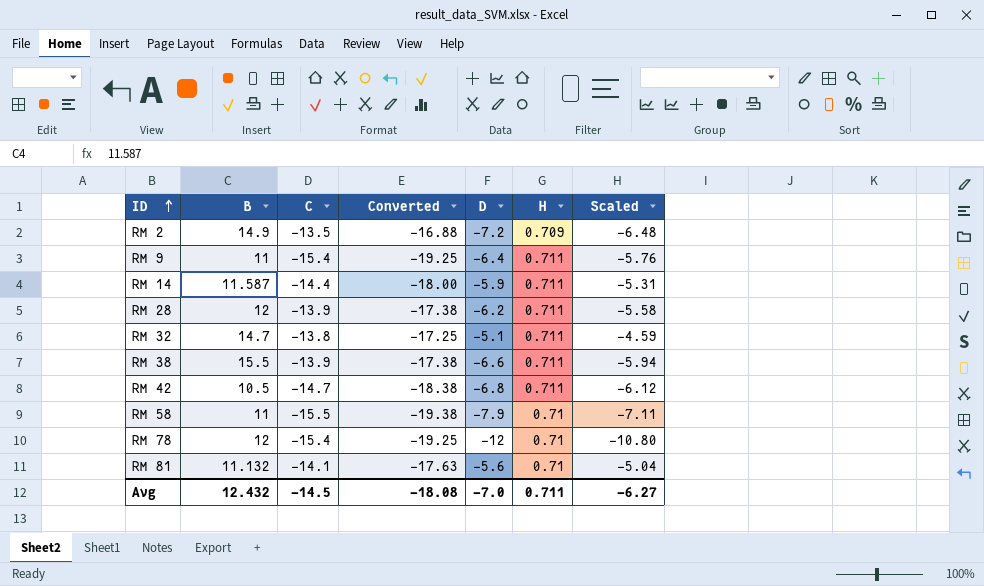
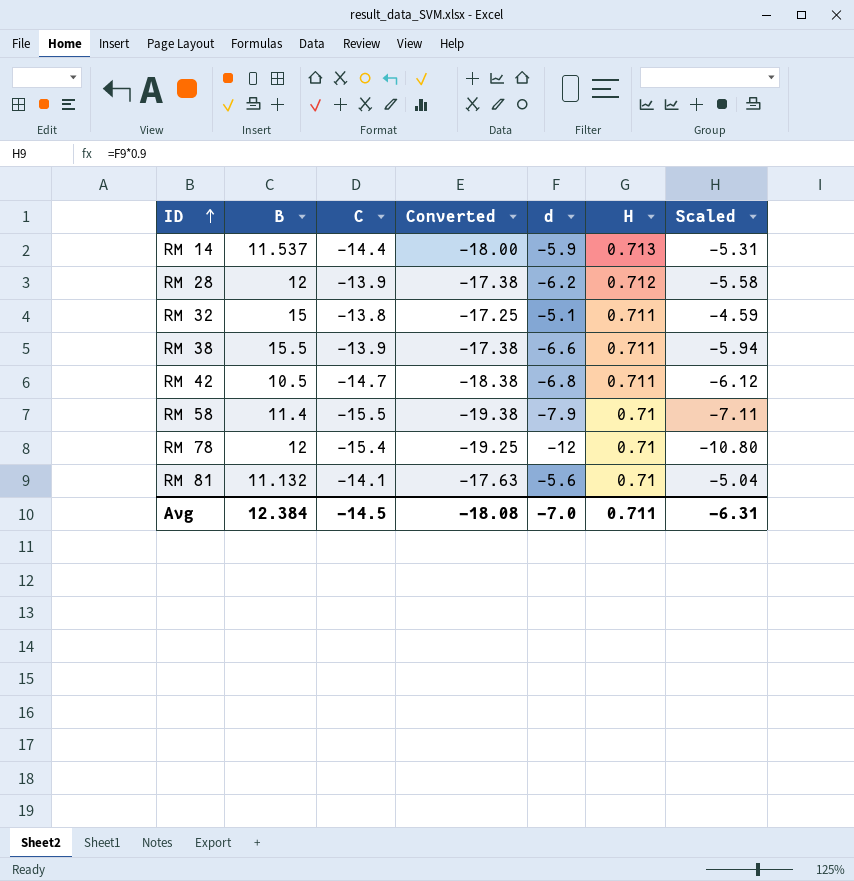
column name: D -> d
row RM 2: 14.9 | -13.5 | -16.88 | -7.2 | 0.709 | -6.48 -> none
row RM 9: 11 | -15.4 | -19.25 | -6.4 | 0.711 | -5.76 -> none
RM 14 | B: 11.587 -> 11.537
RM 14 | H: 0.711 -> 0.713
RM 28 | H: 0.711 -> 0.712
RM 32 | B: 14.7 -> 15
RM 58 | B: 11 -> 11.4
Avg | B: 12.432 -> 12.384
Avg | Scaled: -6.27 -> -6.31

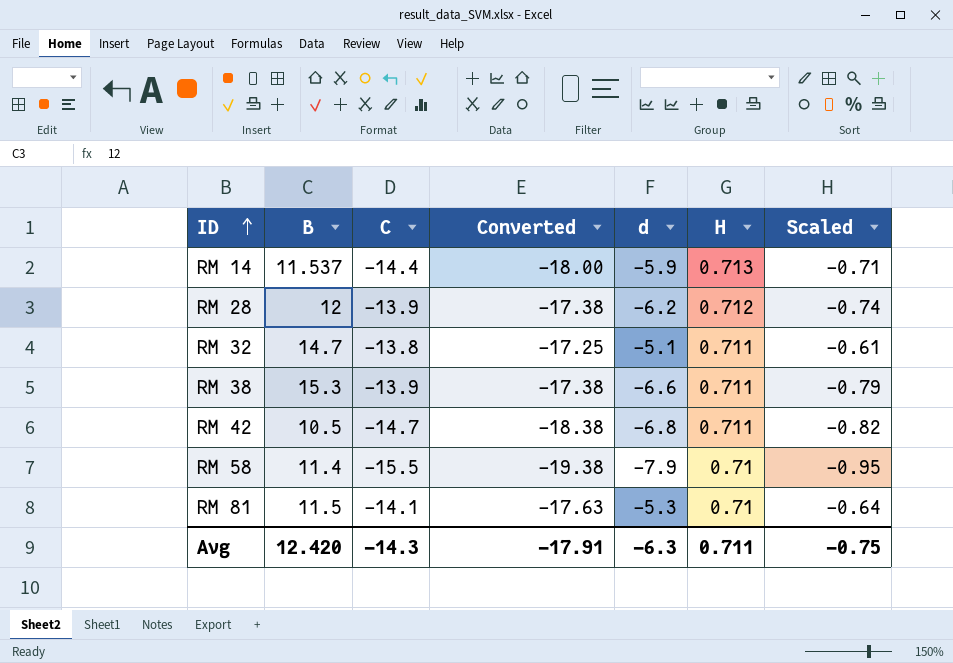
column Scaled | formula: [d] * 0.9 -> [d] * 0.12
row RM 78: 12 | -15.4 | -19.25 | -12 | 0.71 | -10.80 -> none
RM 32 | B: 15 -> 14.7
RM 38 | B: 15.5 -> 15.3
RM 81 | B: 11.132 -> 11.5
RM 81 | d: -5.6 -> -5.3
Avg | B: 12.384 -> 12.420
Avg | C: -14.5 -> -14.3
Avg | Converted: -18.08 -> -17.91
Avg | d: -7.0 -> -6.3
Avg | Scaled: -6.31 -> -0.75

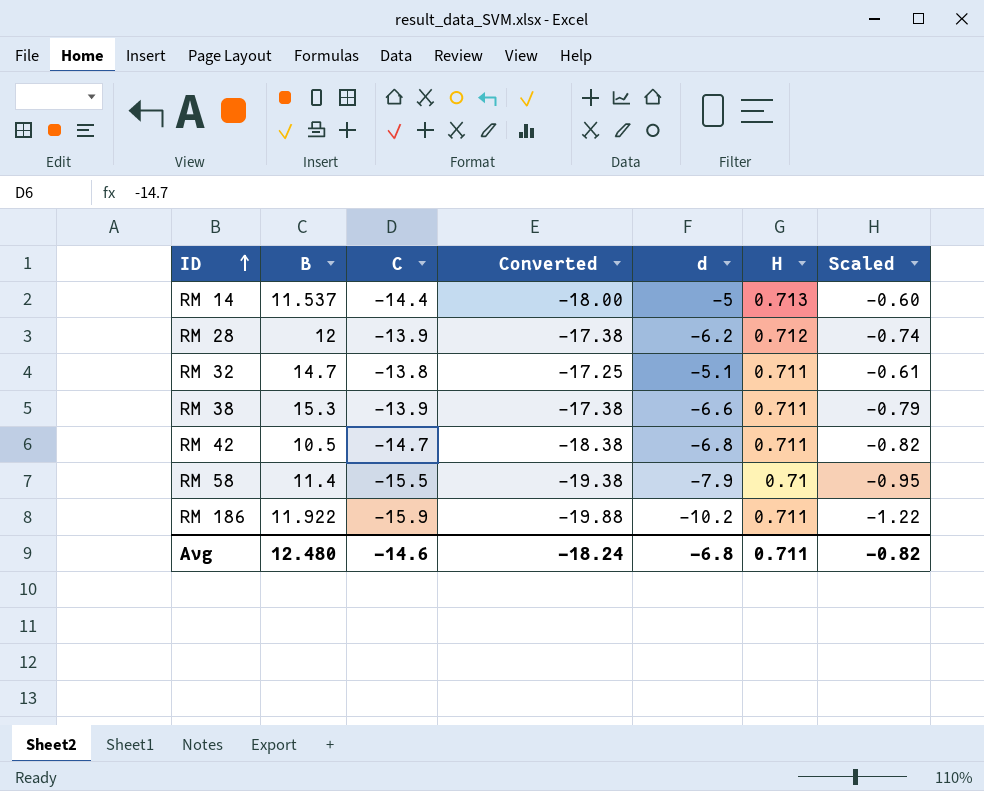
row RM 81: 11.5 | -14.1 | -17.63 | -5.3 | 0.71 | -0.64 -> none
RM 14 | d: -5.9 -> -5
RM 14 | Scaled: -0.71 -> -0.60
row RM 186: none -> 11.922 | -15.9 | -19.88 | -10.2 | 0.711 | -1.22
Avg | B: 12.420 -> 12.480
Avg | C: -14.3 -> -14.6
Avg | Converted: -17.91 -> -18.24
Avg | d: -6.3 -> -6.8
Avg | Scaled: -0.75 -> -0.82

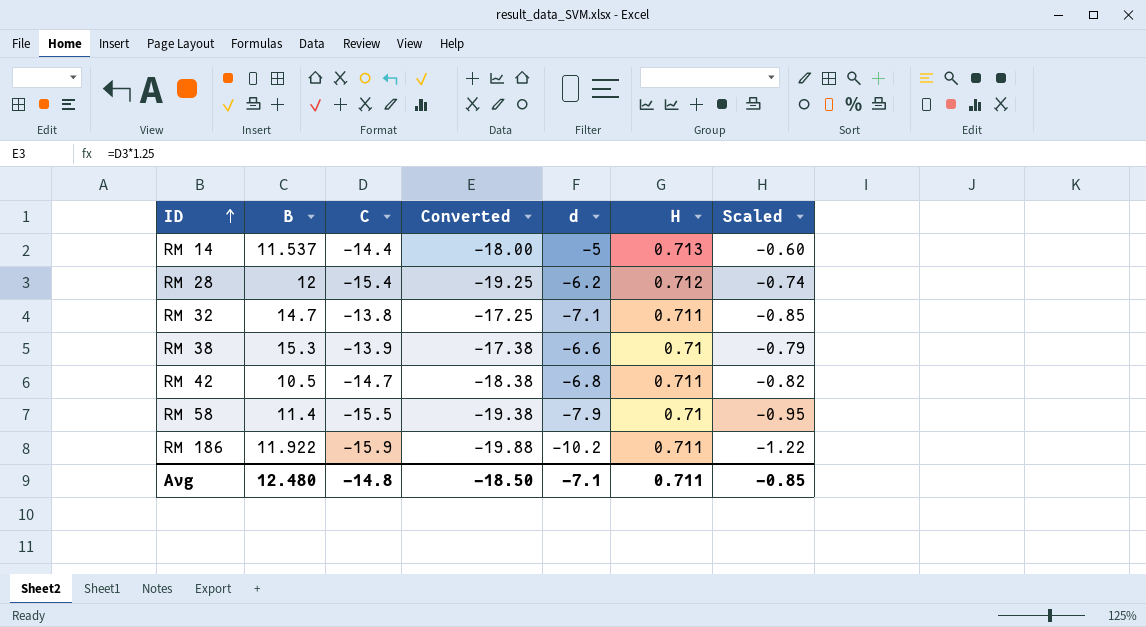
RM 28 | C: -13.9 -> -15.4
RM 28 | Converted: -17.38 -> -19.25
RM 32 | d: -5.1 -> -7.1
RM 32 | Scaled: -0.61 -> -0.85
RM 38 | H: 0.711 -> 0.71
Avg | C: -14.6 -> -14.8
Avg | Converted: -18.24 -> -18.50
Avg | d: -6.8 -> -7.1
Avg | Scaled: -0.82 -> -0.85

